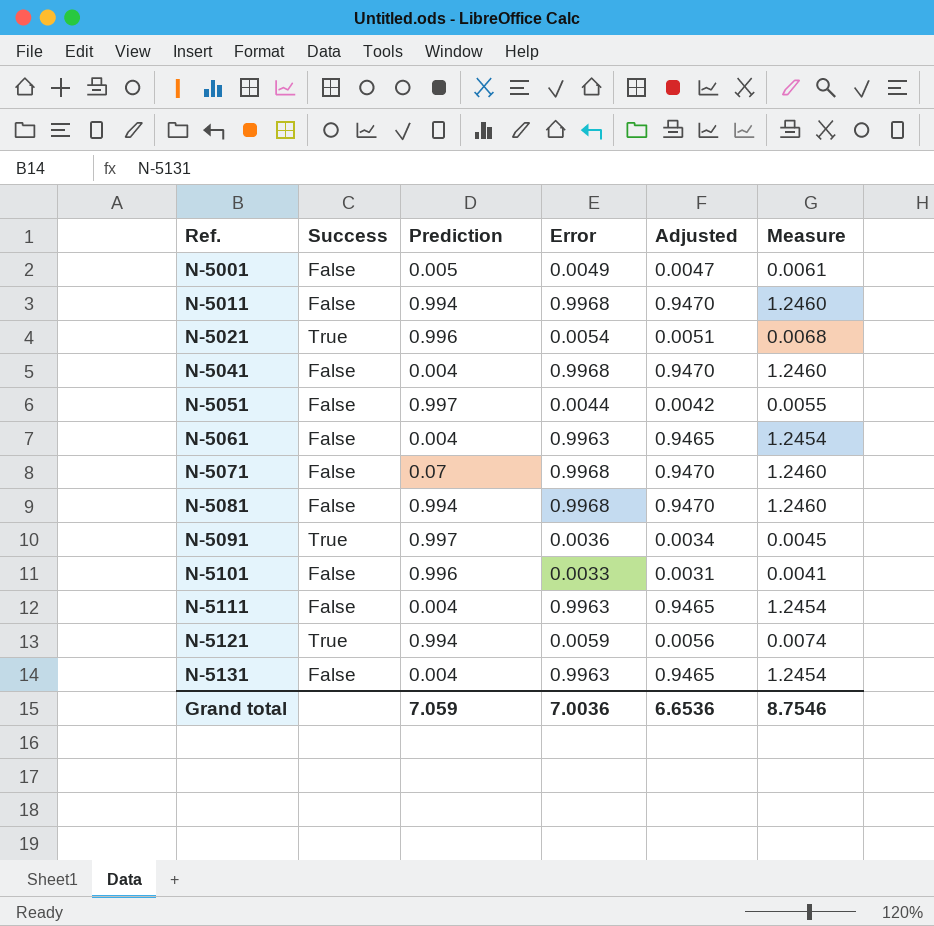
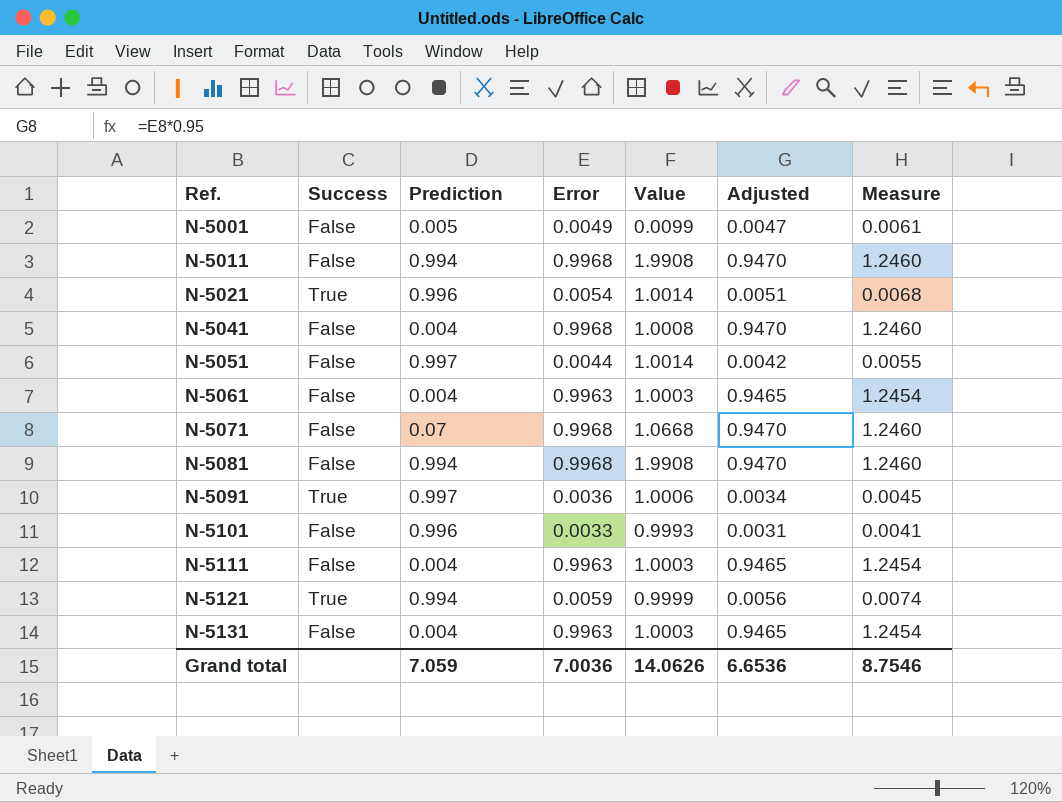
column Value | formula: none -> [Prediction] + [Error]

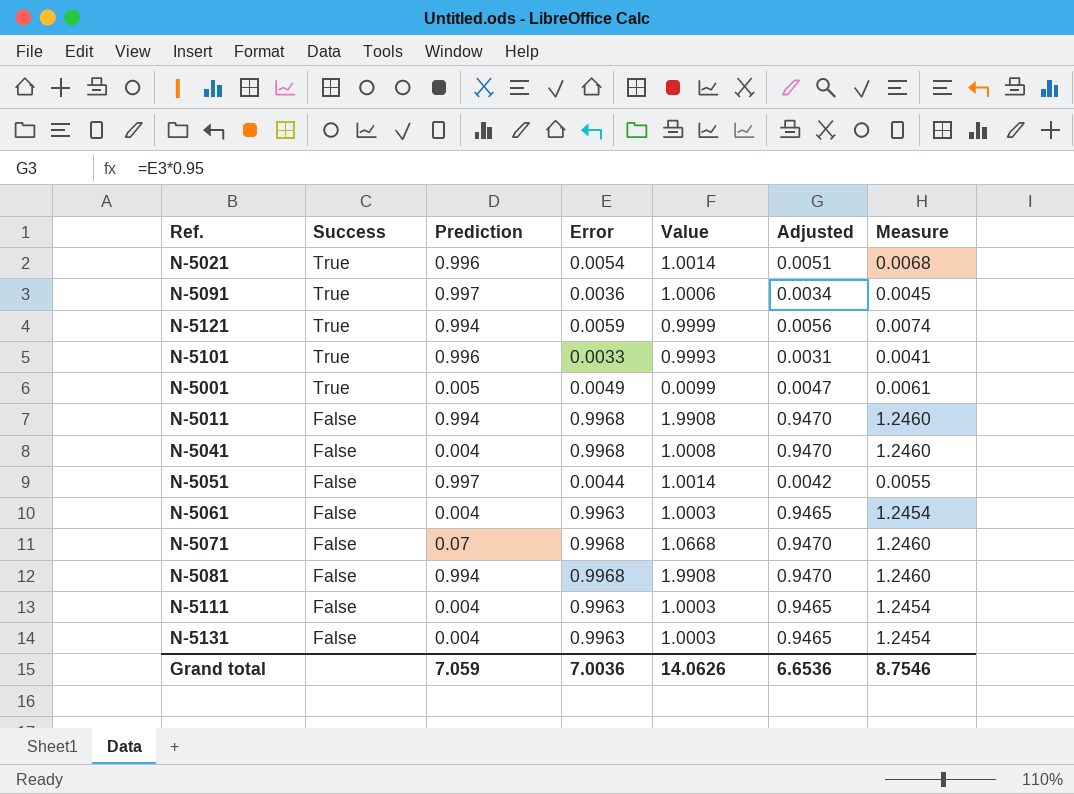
row order: Ref. ascending -> Success descending
N-5101 | Success: False -> True
N-5001 | Success: False -> True

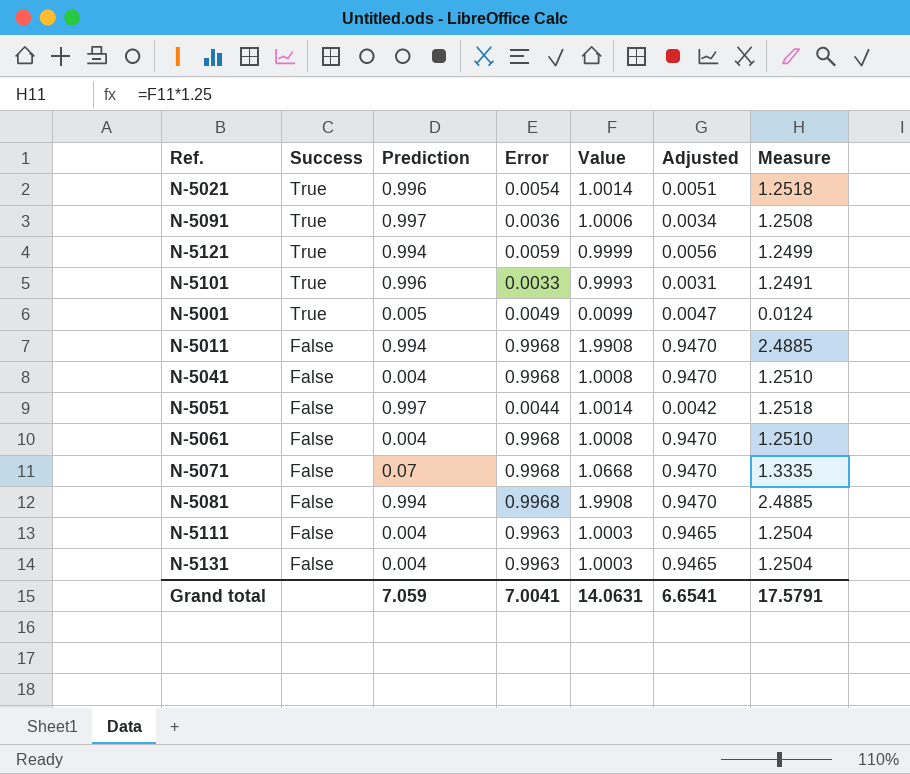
column Measure | formula: [Error] * 1.25 -> [Value] * 1.25
N-5061 | Error: 0.9963 -> 0.9968
N-5061 | Value: 1.0003 -> 1.0008
N-5061 | Adjusted: 0.9465 -> 0.9470
Grand total | Error: 7.0036 -> 7.0041
Grand total | Value: 14.0626 -> 14.0631
Grand total | Adjusted: 6.6536 -> 6.6541
Grand total | Measure: 8.7546 -> 17.5791

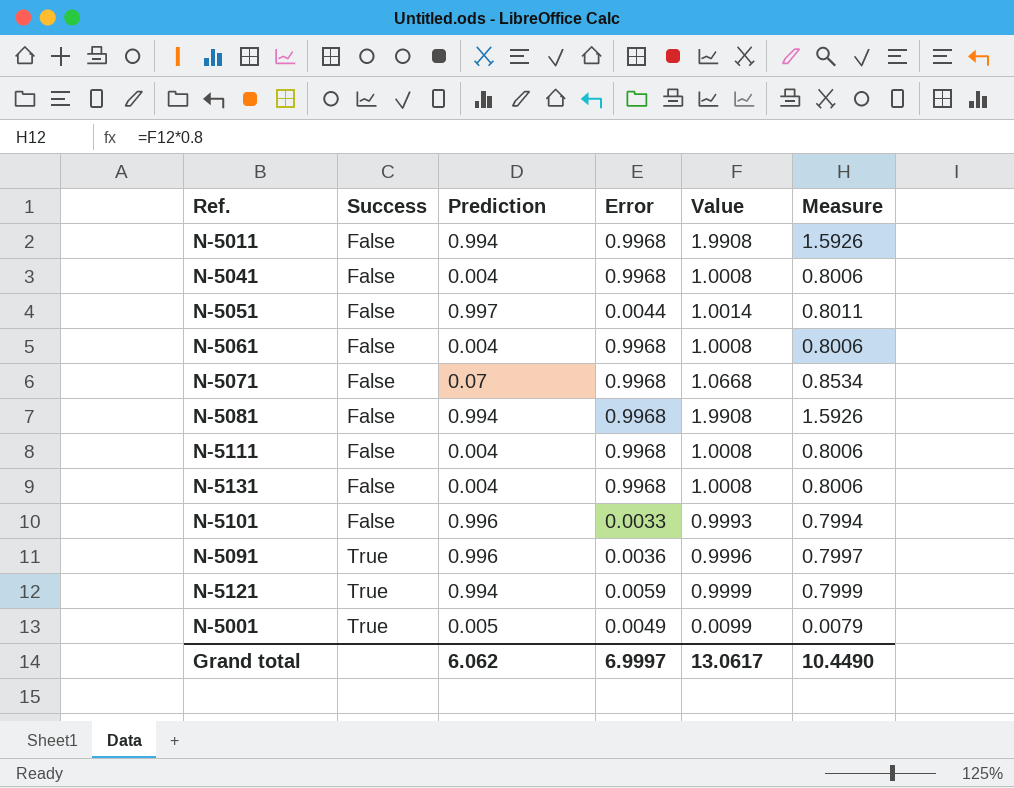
row order: Success descending -> Success ascending
column Adjusted | formula: [Error] * 0.95 -> none
column Measure | formula: [Value] * 1.25 -> [Value] * 0.8
row N-5021: True | 0.996 | 0.0054 | 1.0014 | 0.0051 | 1.2518 -> none
N-5111 | Error: 0.9963 -> 0.9968
N-5111 | Value: 1.0003 -> 1.0008
N-5131 | Error: 0.9963 -> 0.9968
N-5131 | Value: 1.0003 -> 1.0008
N-5101 | Success: True -> False
N-5091 | Prediction: 0.997 -> 0.996
N-5091 | Value: 1.0006 -> 0.9996
Grand total | Prediction: 7.059 -> 6.062
Grand total | Error: 7.0041 -> 6.9997
Grand total | Value: 14.0631 -> 13.0617
Grand total | Measure: 17.5791 -> 10.4490

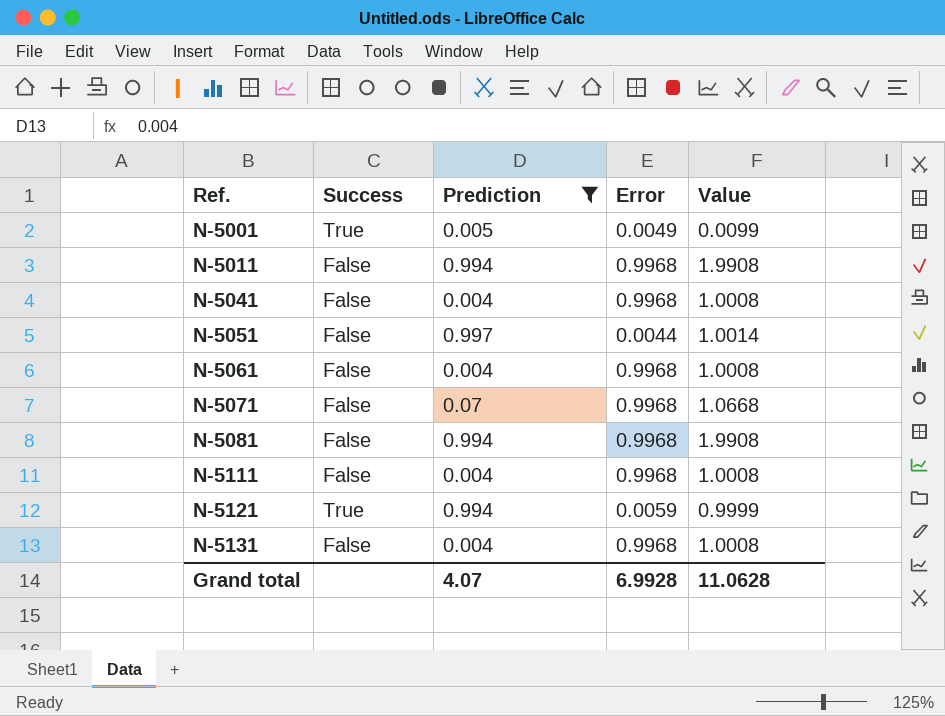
filter: none -> Prediction != 0.996
row order: Success ascending -> Ref. ascending
column Measure | formula: [Value] * 0.8 -> none
Grand total | Prediction: 6.062 -> 4.07
Grand total | Error: 6.9997 -> 6.9928
Grand total | Value: 13.0617 -> 11.0628

